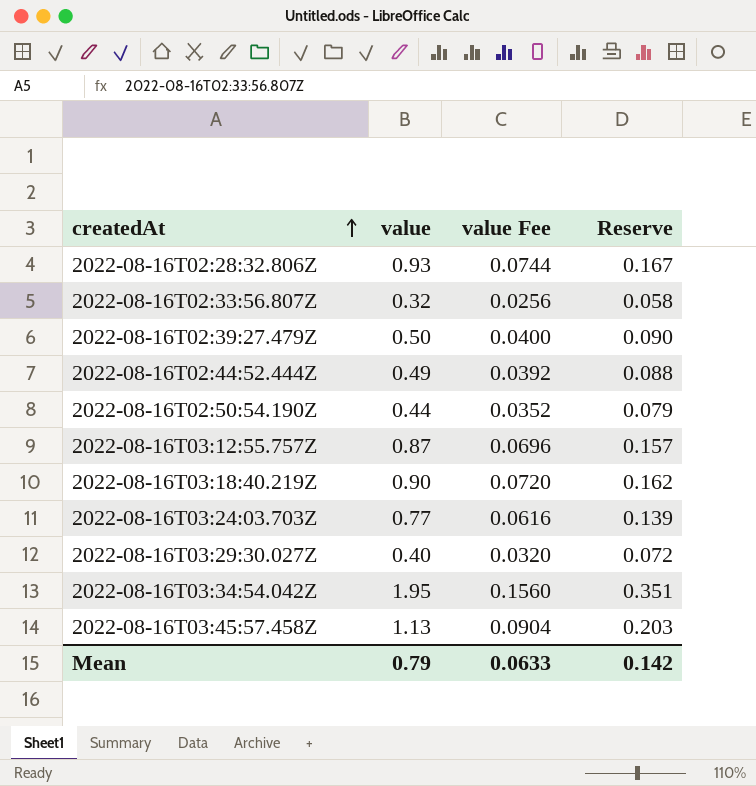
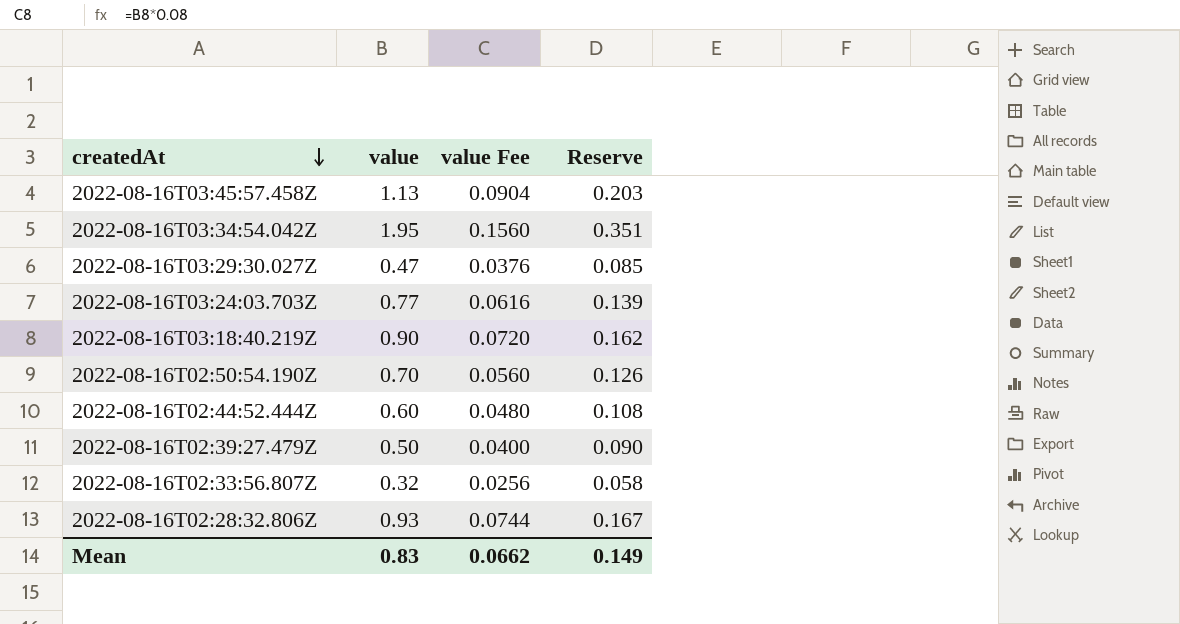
row order: createdAt ascending -> createdAt descending
row 2022-08-16T03:12:55.757Z: 0.87 | 0.0696 | 0.157 -> none
2022-08-16T03:29:30.027Z | value: 0.40 -> 0.47
2022-08-16T03:29:30.027Z | value Fee: 0.0320 -> 0.0376
2022-08-16T03:29:30.027Z | Reserve: 0.072 -> 0.085
2022-08-16T02:50:54.190Z | value: 0.44 -> 0.70
2022-08-16T02:50:54.190Z | value Fee: 0.0352 -> 0.0560
2022-08-16T02:50:54.190Z | Reserve: 0.079 -> 0.126
2022-08-16T02:44:52.444Z | value: 0.49 -> 0.60
2022-08-16T02:44:52.444Z | value Fee: 0.0392 -> 0.0480
2022-08-16T02:44:52.444Z | Reserve: 0.088 -> 0.108
Mean | value: 0.79 -> 0.83
Mean | value Fee: 0.0633 -> 0.0662
Mean | Reserve: 0.142 -> 0.149

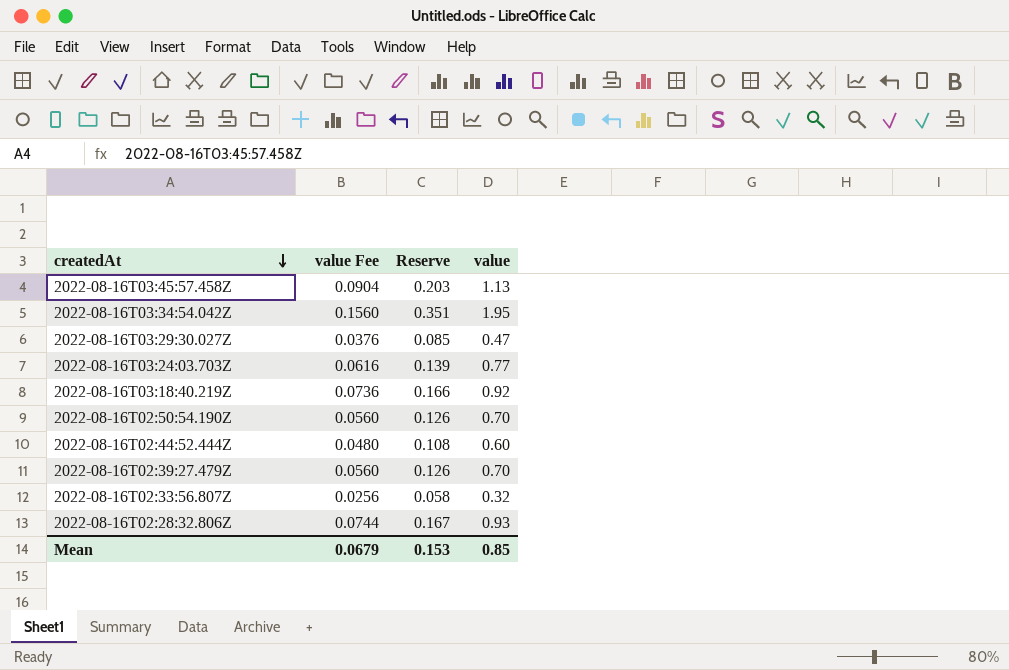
column value | position: 2 -> 4
2022-08-16T03:18:40.219Z | value Fee: 0.0720 -> 0.0736
2022-08-16T03:18:40.219Z | Reserve: 0.162 -> 0.166
2022-08-16T03:18:40.219Z | value: 0.90 -> 0.92
2022-08-16T02:39:27.479Z | value Fee: 0.0400 -> 0.0560
2022-08-16T02:39:27.479Z | Reserve: 0.090 -> 0.126
2022-08-16T02:39:27.479Z | value: 0.50 -> 0.70
Mean | value Fee: 0.0662 -> 0.0679
Mean | Reserve: 0.149 -> 0.153
Mean | value: 0.83 -> 0.85

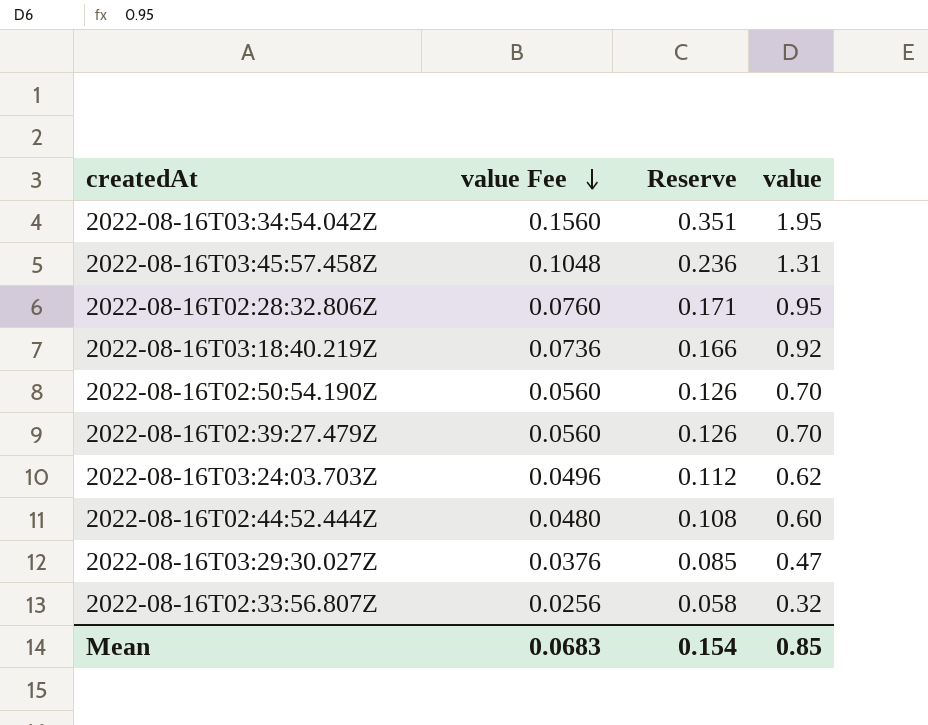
row order: createdAt descending -> value Fee descending
2022-08-16T03:45:57.458Z | value Fee: 0.0904 -> 0.1048
2022-08-16T03:45:57.458Z | Reserve: 0.203 -> 0.236
2022-08-16T03:45:57.458Z | value: 1.13 -> 1.31
2022-08-16T02:28:32.806Z | value Fee: 0.0744 -> 0.0760
2022-08-16T02:28:32.806Z | Reserve: 0.167 -> 0.171
2022-08-16T02:28:32.806Z | value: 0.93 -> 0.95
2022-08-16T03:24:03.703Z | value Fee: 0.0616 -> 0.0496
2022-08-16T03:24:03.703Z | Reserve: 0.139 -> 0.112
2022-08-16T03:24:03.703Z | value: 0.77 -> 0.62
Mean | value Fee: 0.0679 -> 0.0683
Mean | Reserve: 0.153 -> 0.154

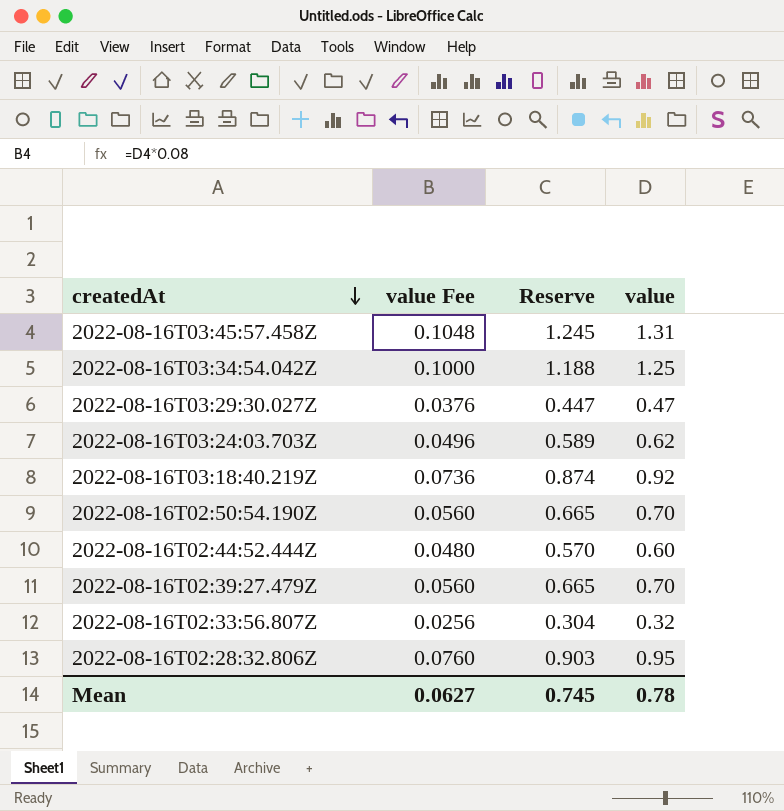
row order: value Fee descending -> createdAt descending
column Reserve | formula: [value] * 0.18 -> [value] * 0.95
2022-08-16T03:34:54.042Z | value Fee: 0.1560 -> 0.1000
2022-08-16T03:34:54.042Z | value: 1.95 -> 1.25
Mean | value Fee: 0.0683 -> 0.0627
Mean | Reserve: 0.154 -> 0.745
Mean | value: 0.85 -> 0.78

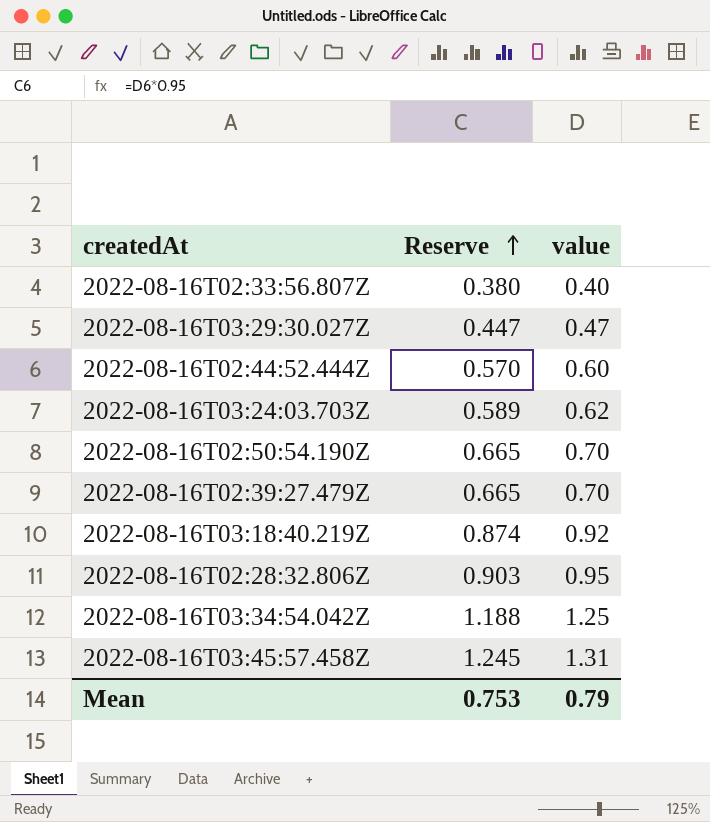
row order: createdAt descending -> Reserve ascending
column value Fee | formula: [value] * 0.08 -> none
2022-08-16T02:33:56.807Z | Reserve: 0.304 -> 0.380
2022-08-16T02:33:56.807Z | value: 0.32 -> 0.40
Mean | Reserve: 0.745 -> 0.753
Mean | value: 0.78 -> 0.79

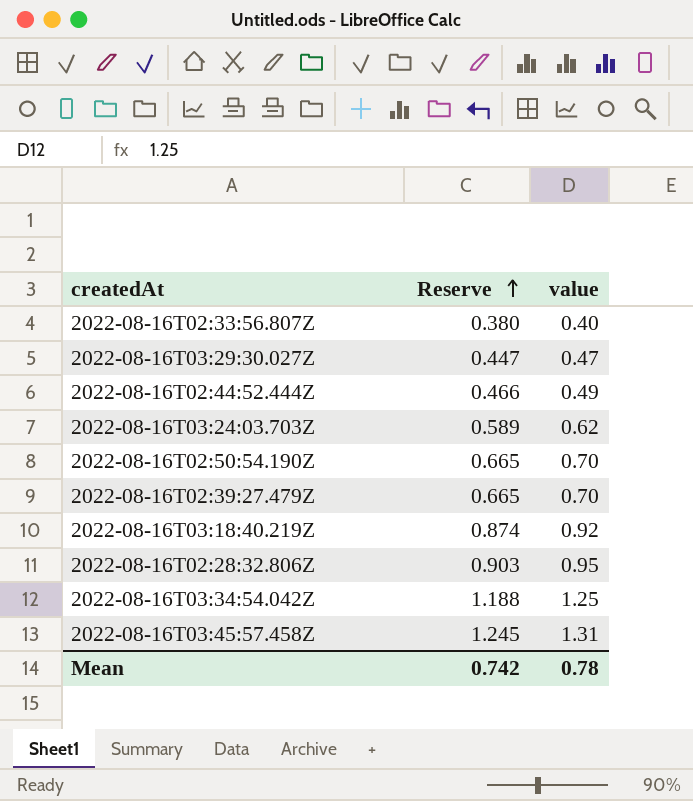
2022-08-16T02:44:52.444Z | Reserve: 0.570 -> 0.466
2022-08-16T02:44:52.444Z | value: 0.60 -> 0.49
Mean | Reserve: 0.753 -> 0.742
Mean | value: 0.79 -> 0.78

